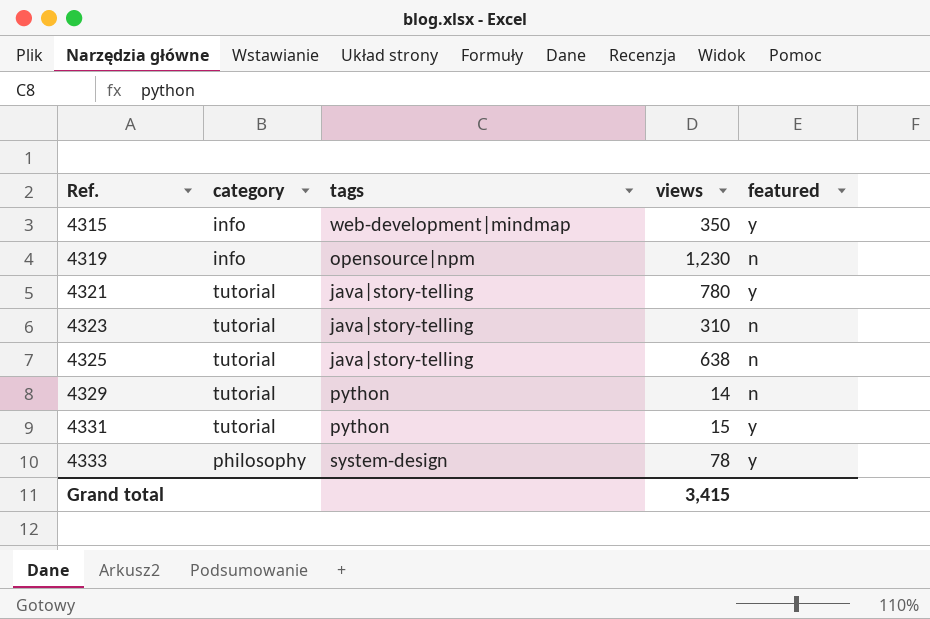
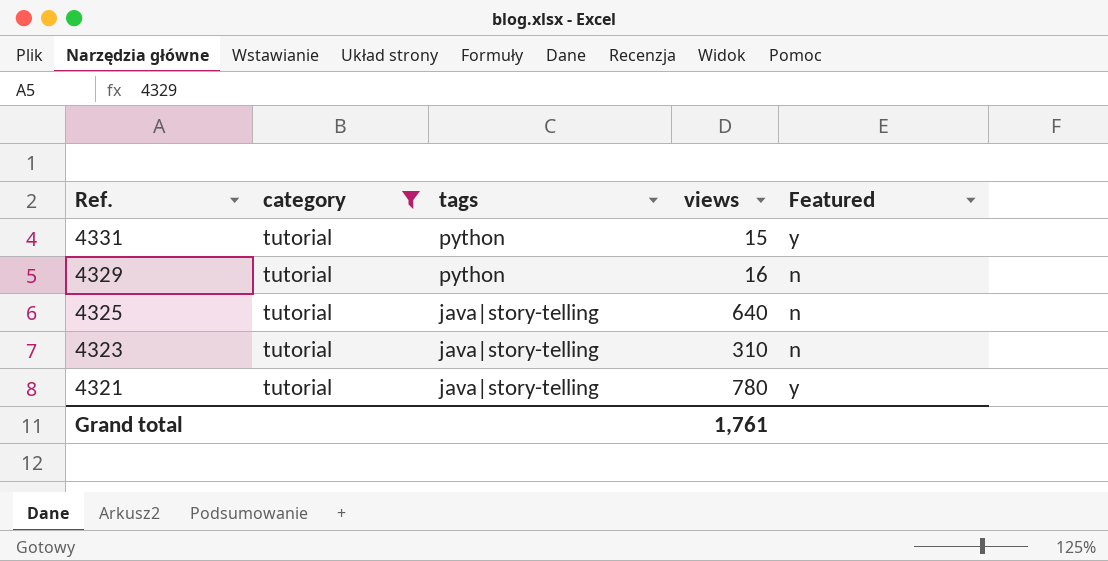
filter: none -> category = tutorial
row order: Ref. ascending -> Ref. descending
column name: featured -> Featured
4329 | views: 14 -> 16
4325 | views: 638 -> 640
Grand total | views: 3,415 -> 1,761

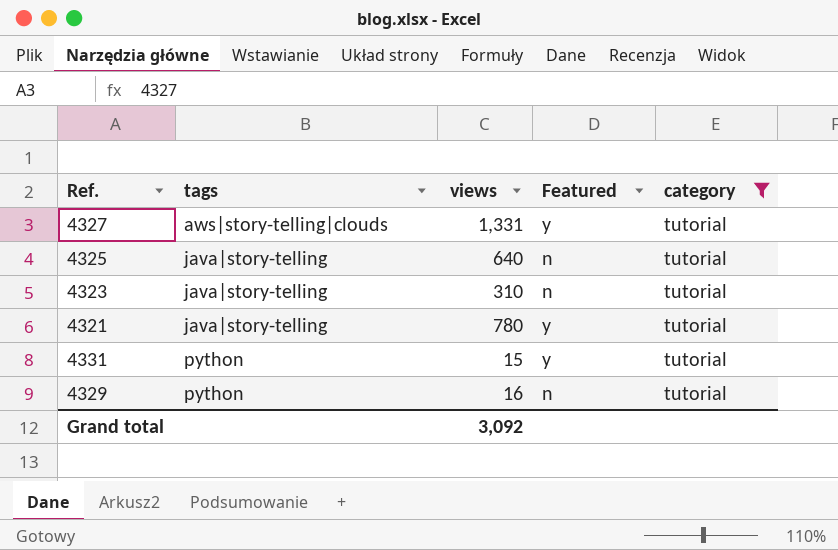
row order: Ref. descending -> tags ascending
column category | position: 2 -> 5
row 4327: none -> aws|story-telling|clouds | 1,331 | y | tutorial
Grand total | views: 1,761 -> 3,092

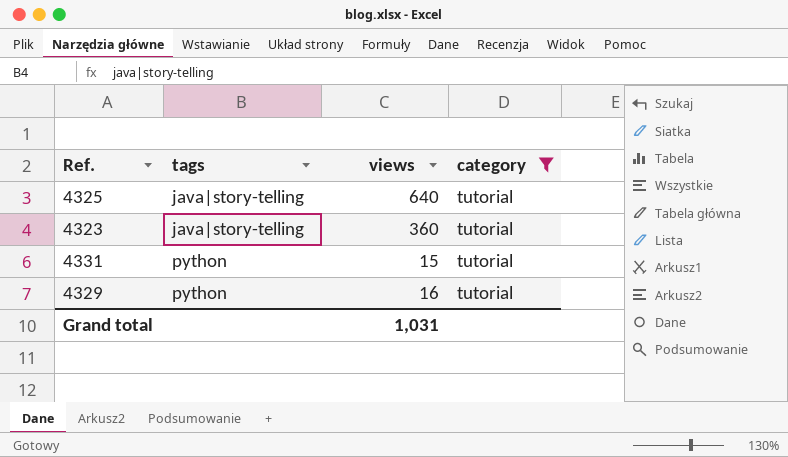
column Featured | position: 4 -> none
row 4327: aws|story-telling|clouds | 1,331 | y | tutorial -> none
row 4321: java|story-telling | 780 | y | tutorial -> none
4323 | views: 310 -> 360
Grand total | views: 3,092 -> 1,031

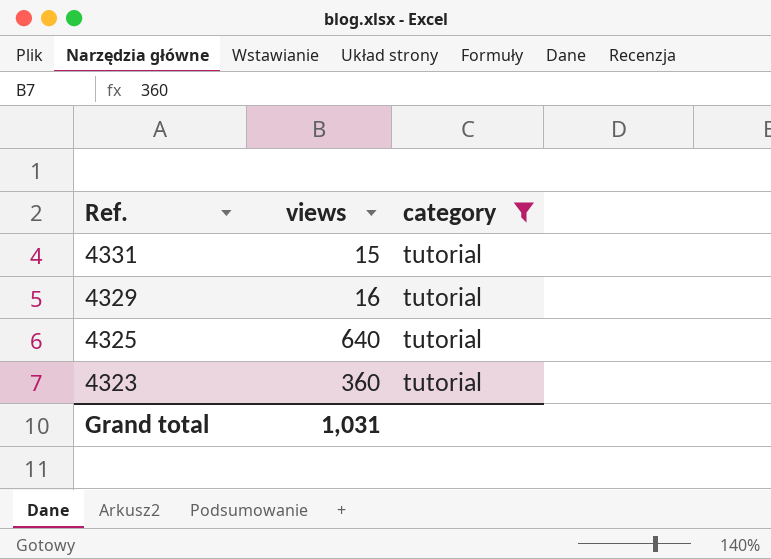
row order: tags ascending -> Ref. descending
column tags | position: 2 -> none

